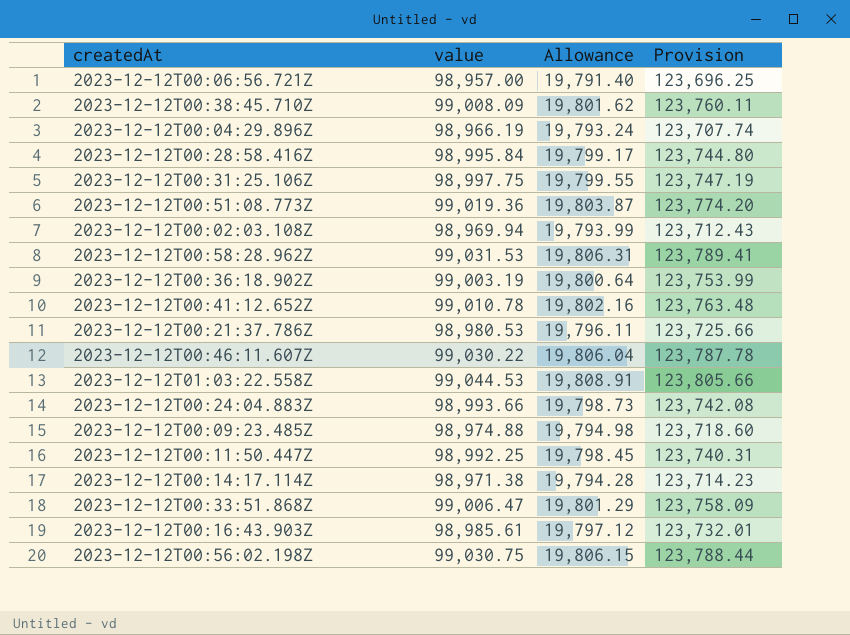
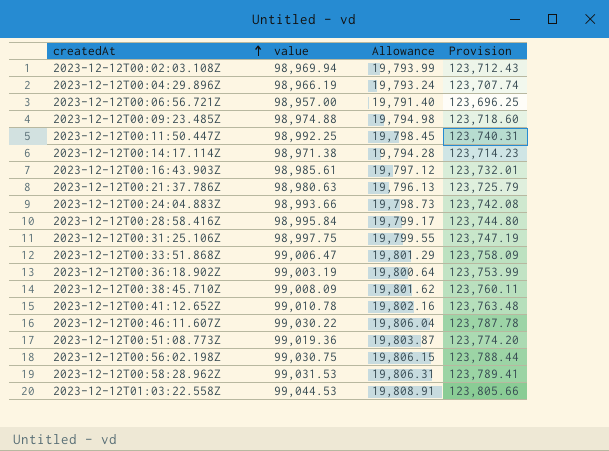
row order: none -> createdAt ascending
2023-12-12T00:21:37.786Z | value: 98,980.53 -> 98,980.63
2023-12-12T00:21:37.786Z | Allowance: 19,796.11 -> 19,796.13
2023-12-12T00:21:37.786Z | Provision: 123,725.66 -> 123,725.79

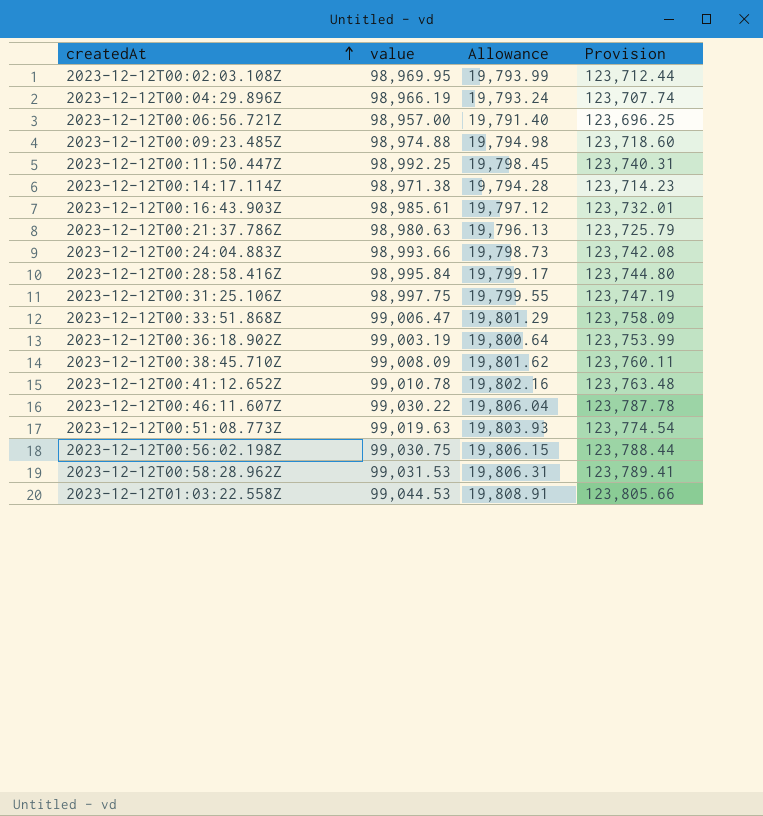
2023-12-12T00:02:03.108Z | value: 98,969.94 -> 98,969.95
2023-12-12T00:02:03.108Z | Provision: 123,712.43 -> 123,712.44
2023-12-12T00:51:08.773Z | value: 99,019.36 -> 99,019.63
2023-12-12T00:51:08.773Z | Allowance: 19,803.87 -> 19,803.93
2023-12-12T00:51:08.773Z | Provision: 123,774.20 -> 123,774.54

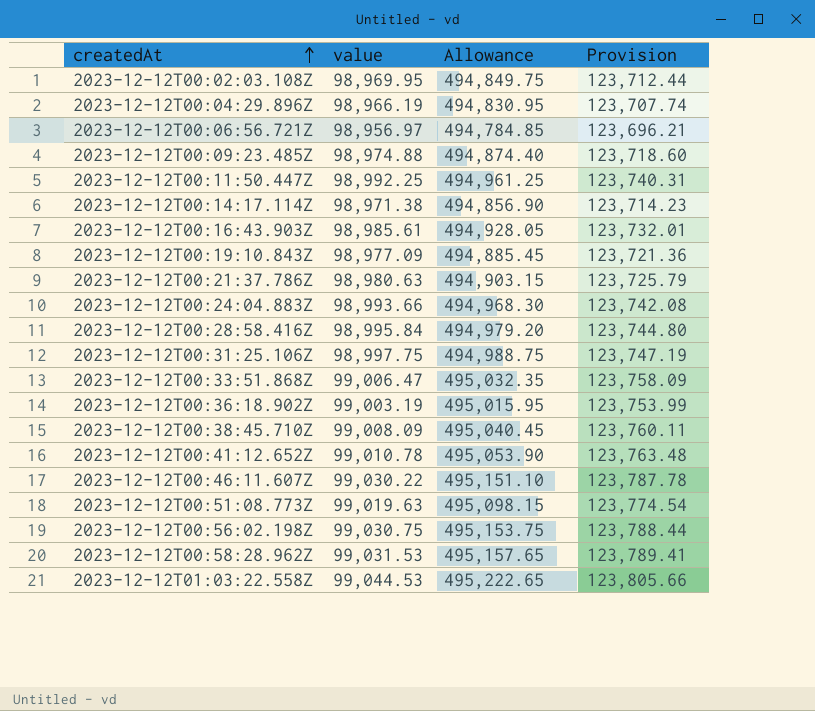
column Allowance | formula: [value] * 0.2 -> [value] * 5
2023-12-12T00:06:56.721Z | value: 98,957.00 -> 98,956.97
2023-12-12T00:06:56.721Z | Provision: 123,696.25 -> 123,696.21
row 2023-12-12T00:19:10.843Z: none -> 98,977.09 | 494,885.45 | 123,721.36

